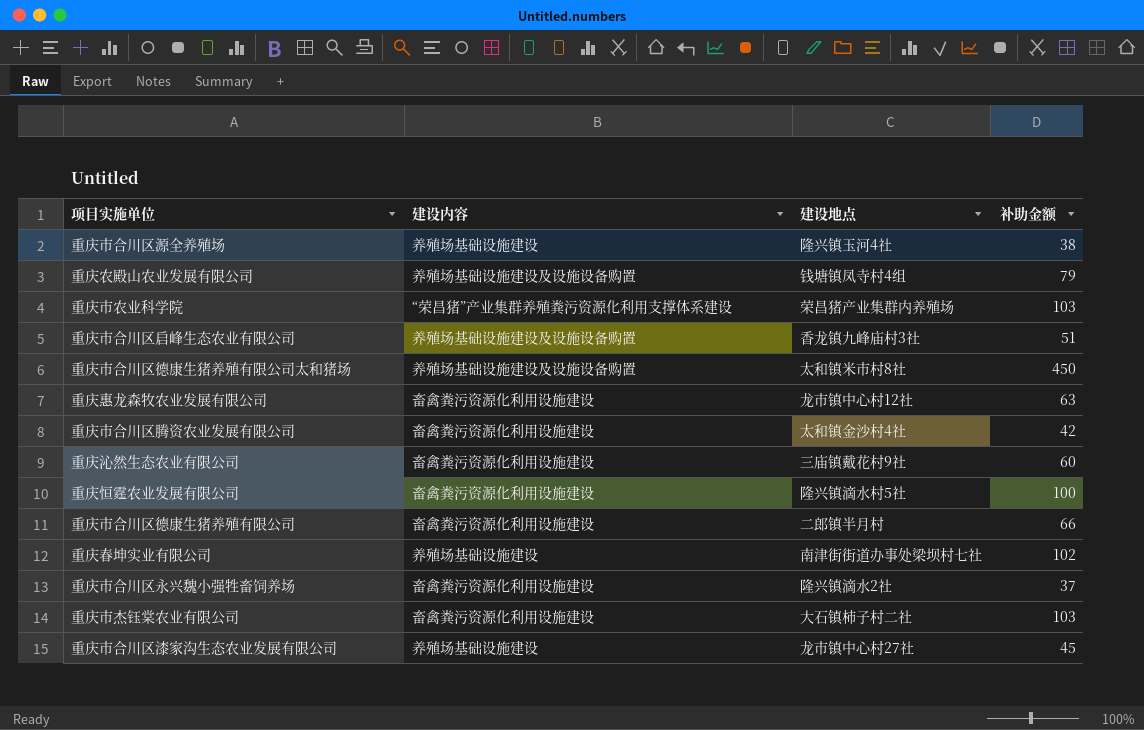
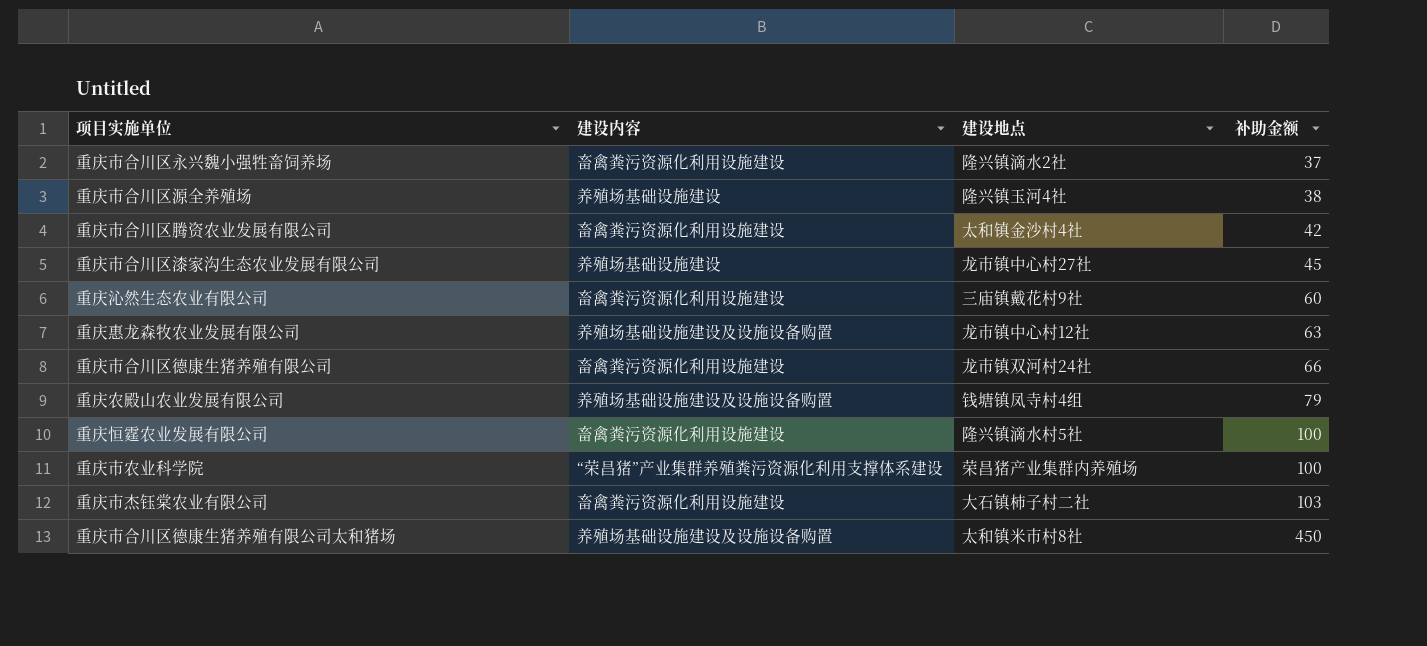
row order: none -> 补助金额 ascending
row 重庆市合川区启峰生态农业有限公司: 养殖场基础设施建设及设施设备购置 | 香龙镇九峰庙村3社 | 51 -> none
row 重庆春坤实业有限公司: 养殖场基础设施建设 | 南津街街道办事处梁坝村七社 | 102 -> none
重庆惠龙森牧农业发展有限公司 | 建设内容: 畜禽粪污资源化利用设施建设 -> 养殖场基础设施建设及设施设备购置
重庆市合川区德康生猪养殖有限公司 | 建设地点: 二郎镇半月村 -> 龙市镇双河村24社
重庆市农业科学院 | 补助金额: 103 -> 100

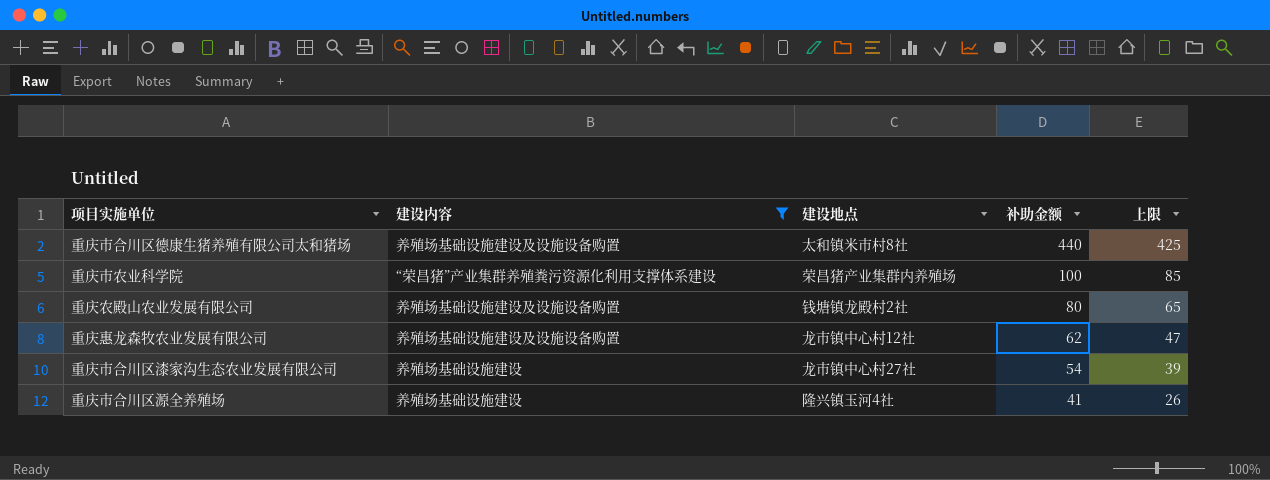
filter: none -> 建设内容 != 畜禽粪污资源化利用设施建设
row order: 补助金额 ascending -> 补助金额 descending
column 上限 | formula: none -> [补助金额] - 15
重庆市合川区德康生猪养殖有限公司太和猪场 | 补助金额: 450 -> 440
重庆农殿山农业发展有限公司 | 建设地点: 钱塘镇凤寺村4组 -> 钱塘镇龙殿村2社
重庆农殿山农业发展有限公司 | 补助金额: 79 -> 80
重庆惠龙森牧农业发展有限公司 | 补助金额: 63 -> 62
重庆市合川区漆家沟生态农业发展有限公司 | 补助金额: 45 -> 54
重庆市合川区源全养殖场 | 补助金额: 38 -> 41

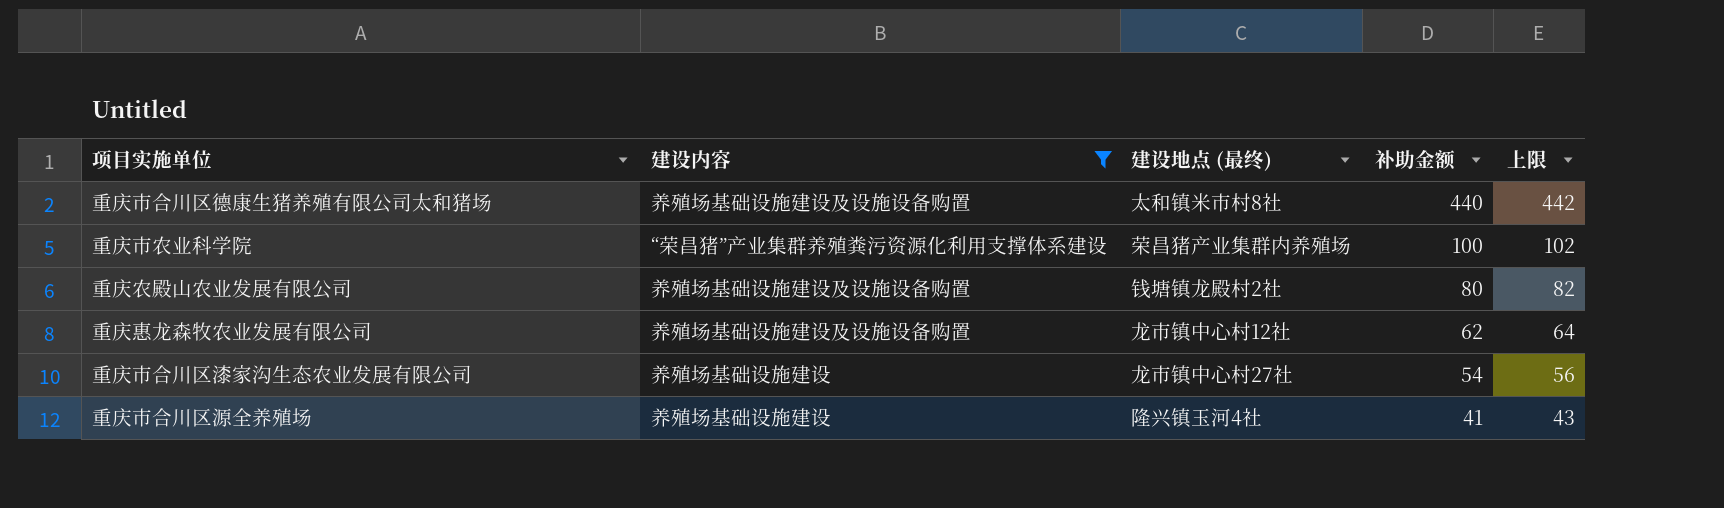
column name: 建设地点 -> 建设地点 (最终)
column 上限 | formula: [补助金额] - 15 -> [补助金额] + 2

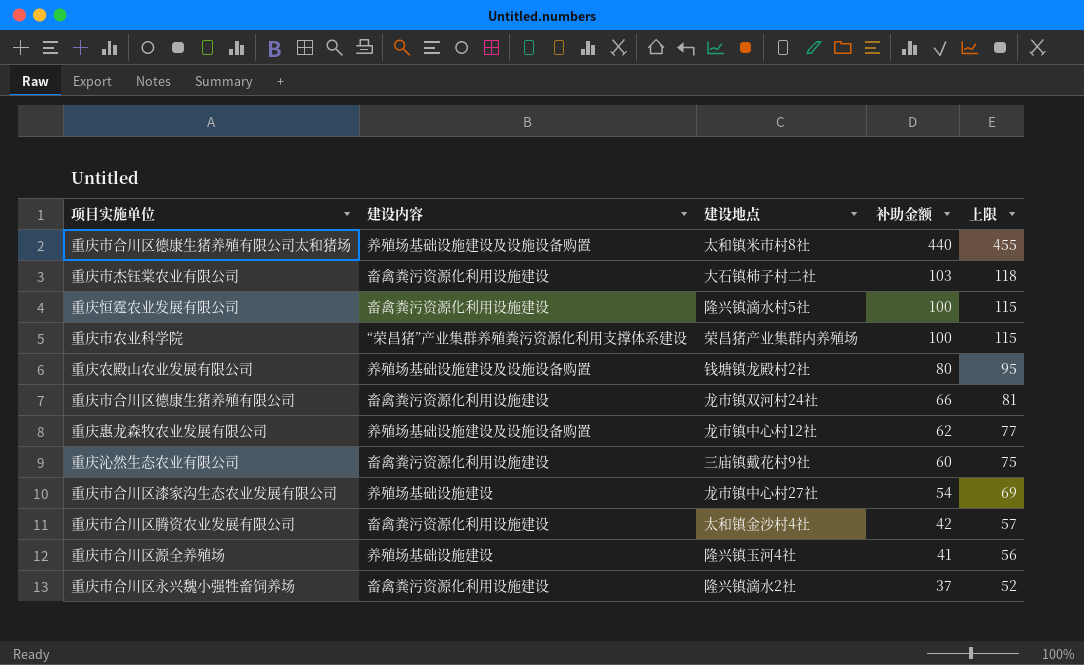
filter: 建设内容 != 畜禽粪污资源化利用设施建设 -> none
column name: 建设地点 (最终) -> 建设地点
column 上限 | formula: [补助金额] + 2 -> [补助金额] + 15

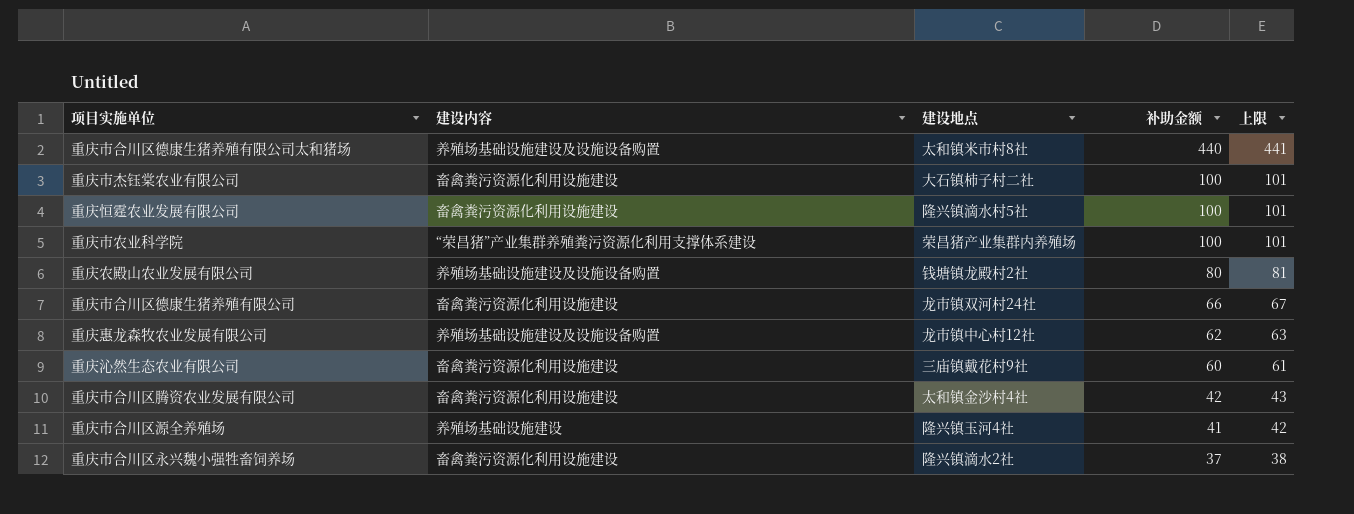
column 上限 | formula: [补助金额] + 15 -> [补助金额] + 1
row 重庆市合川区漆家沟生态农业发展有限公司: 养殖场基础设施建设 | 龙市镇中心村27社 | 54 | 69 -> none
重庆市杰钰棠农业有限公司 | 补助金额: 103 -> 100

